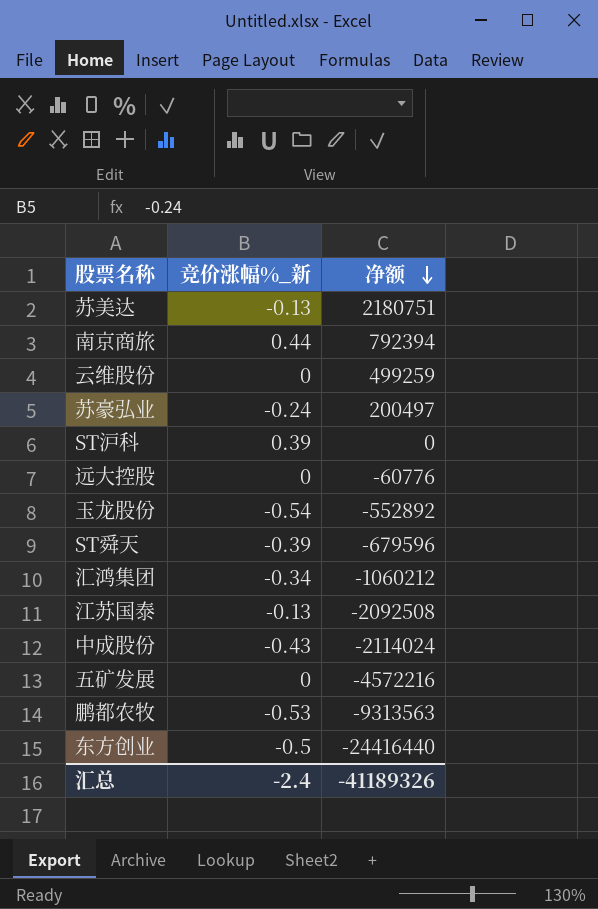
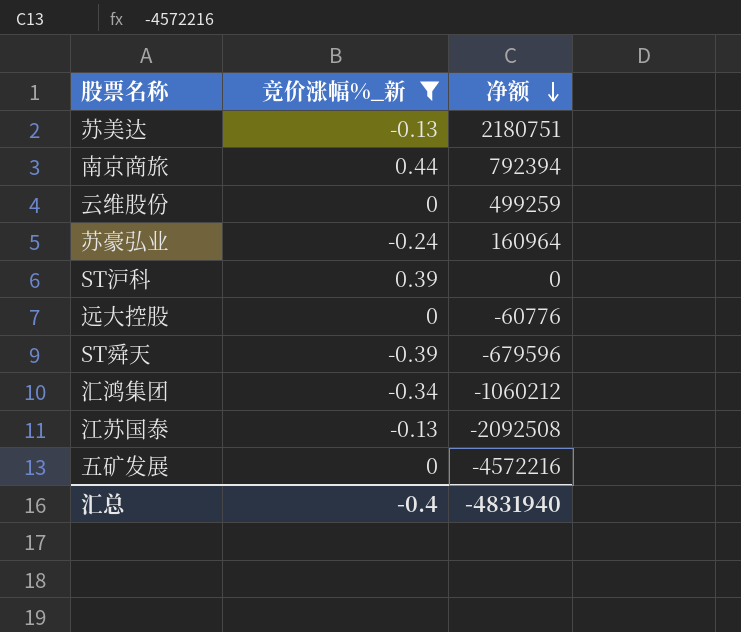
filter: none -> 竞价涨幅%_新 >= -0.39
苏豪弘业 | 净额: 200497 -> 160964
汇总 | 竞价涨幅%_新: -2.4 -> -0.4
汇总 | 净额: -41189326 -> -4831940

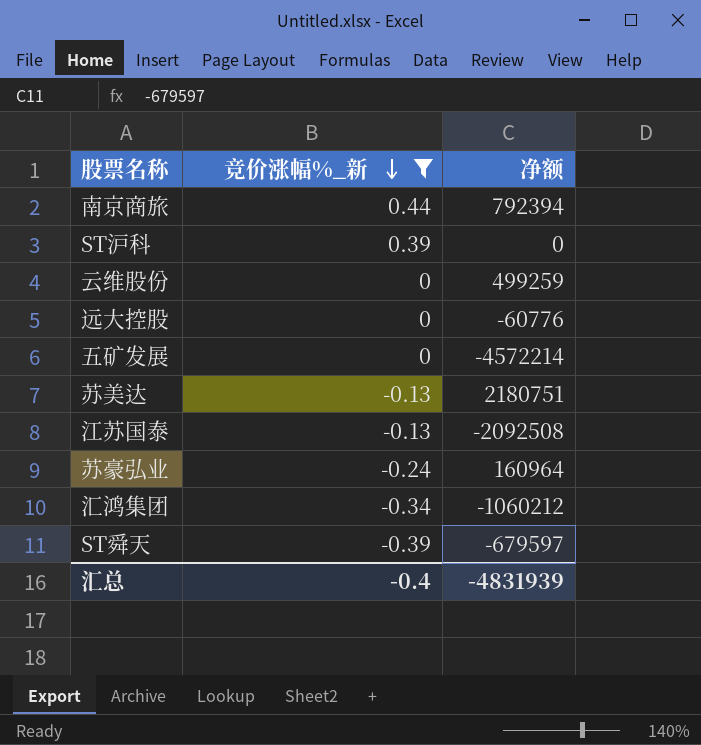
row order: 净额 descending -> 竞价涨幅%_新 descending
五矿发展 | 净额: -4572216 -> -4572214
ST舜天 | 净额: -679596 -> -679597
汇总 | 净额: -4831940 -> -4831939

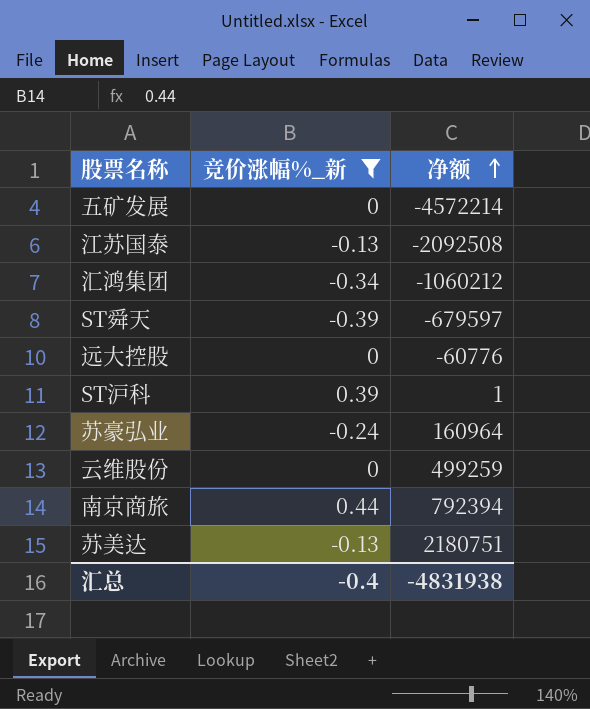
row order: 竞价涨幅%_新 descending -> 净额 ascending
ST沪科 | 净额: 0 -> 1
汇总 | 净额: -4831939 -> -4831938

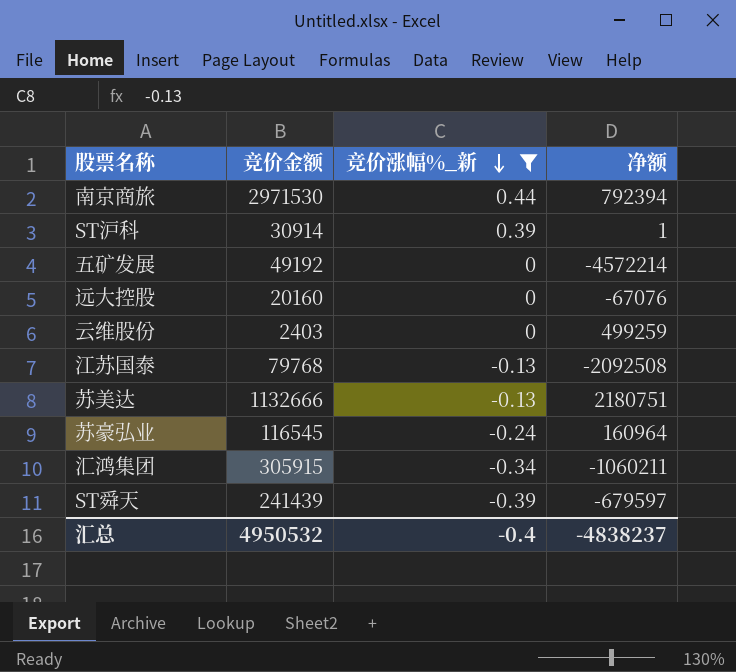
row order: 净额 ascending -> 竞价涨幅%_新 descending
column 竞价金额 | position: none -> 2
远大控股 | 净额: -60776 -> -67076
汇鸿集团 | 净额: -1060212 -> -1060211
汇总 | 净额: -4831938 -> -4838237

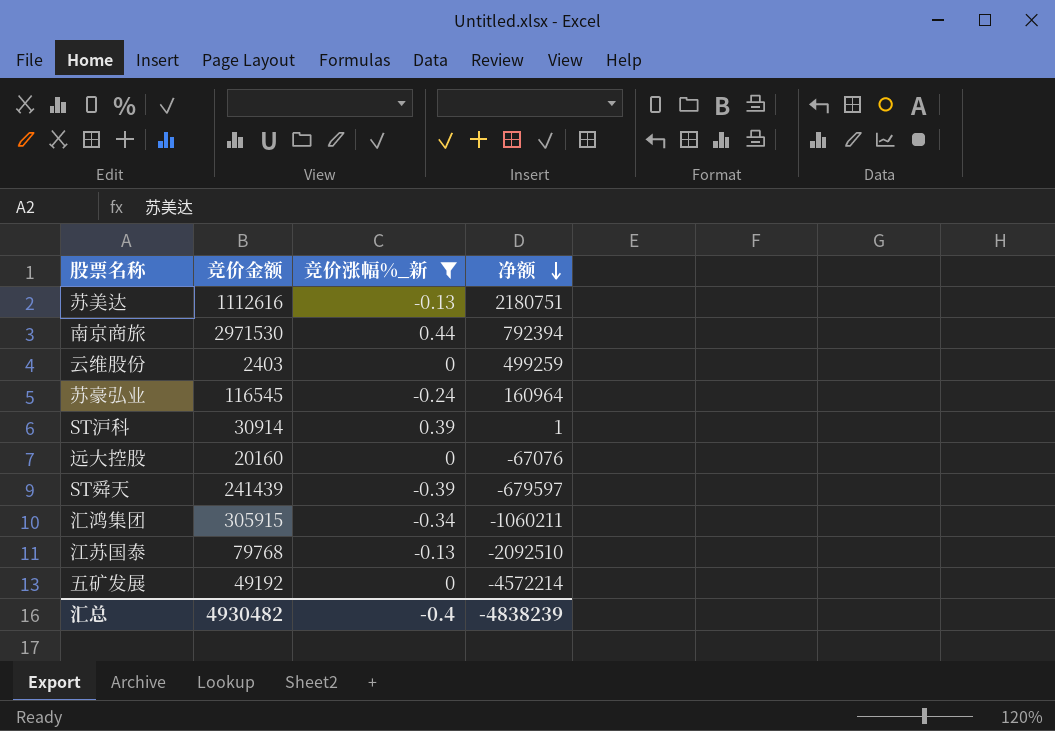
row order: 竞价涨幅%_新 descending -> 净额 descending
苏美达 | 竞价金额: 1132666 -> 1112616
江苏国泰 | 净额: -2092508 -> -2092510
汇总 | 竞价金额: 4950532 -> 4930482
汇总 | 净额: -4838237 -> -4838239

